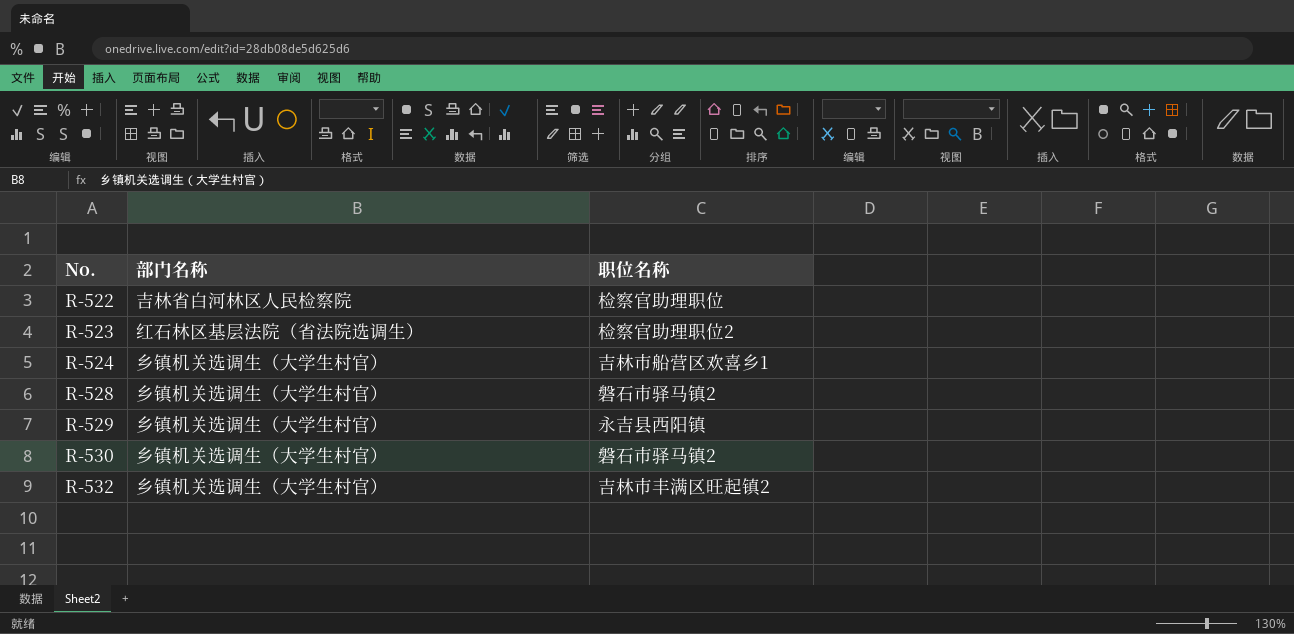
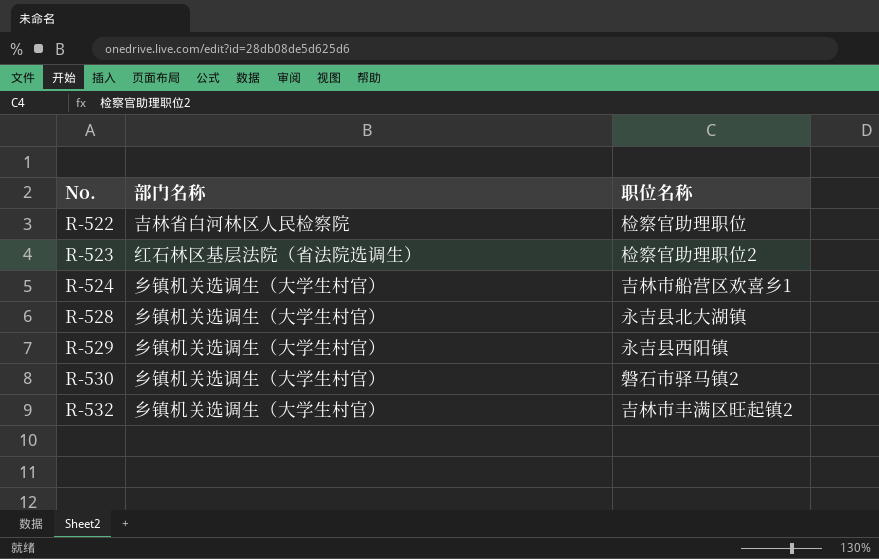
R-528 | 职位名称: 磐石市驿马镇2 -> 永吉县北大湖镇

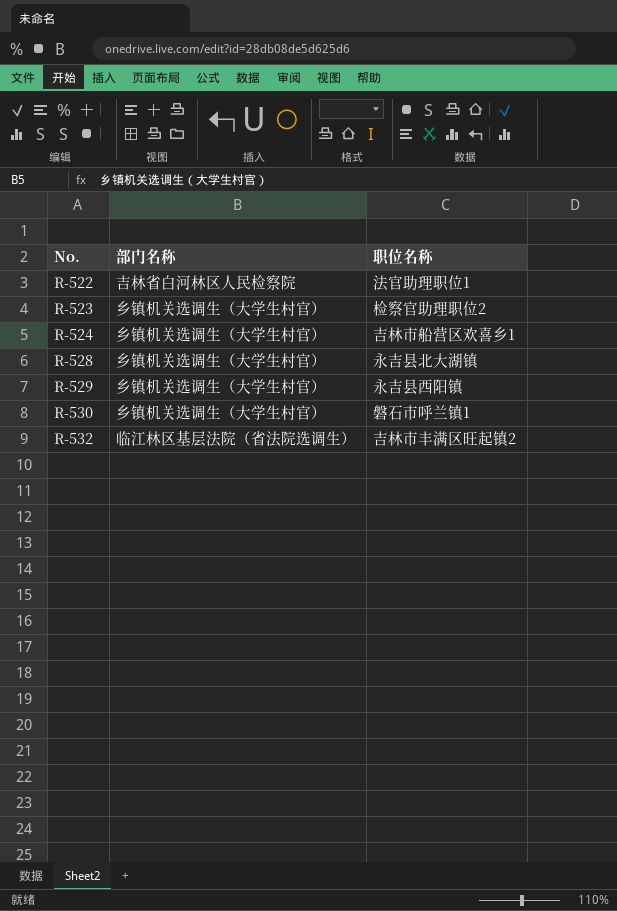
R-522 | 职位名称: 检察官助理职位 -> 法官助理职位1
R-523 | 部门名称: 红石林区基层法院（省法院选调生） -> 乡镇机关选调生（大学生村官）
R-530 | 职位名称: 磐石市驿马镇2 -> 磐石市呼兰镇1
R-532 | 部门名称: 乡镇机关选调生（大学生村官） -> 临江林区基层法院（省法院选调生）

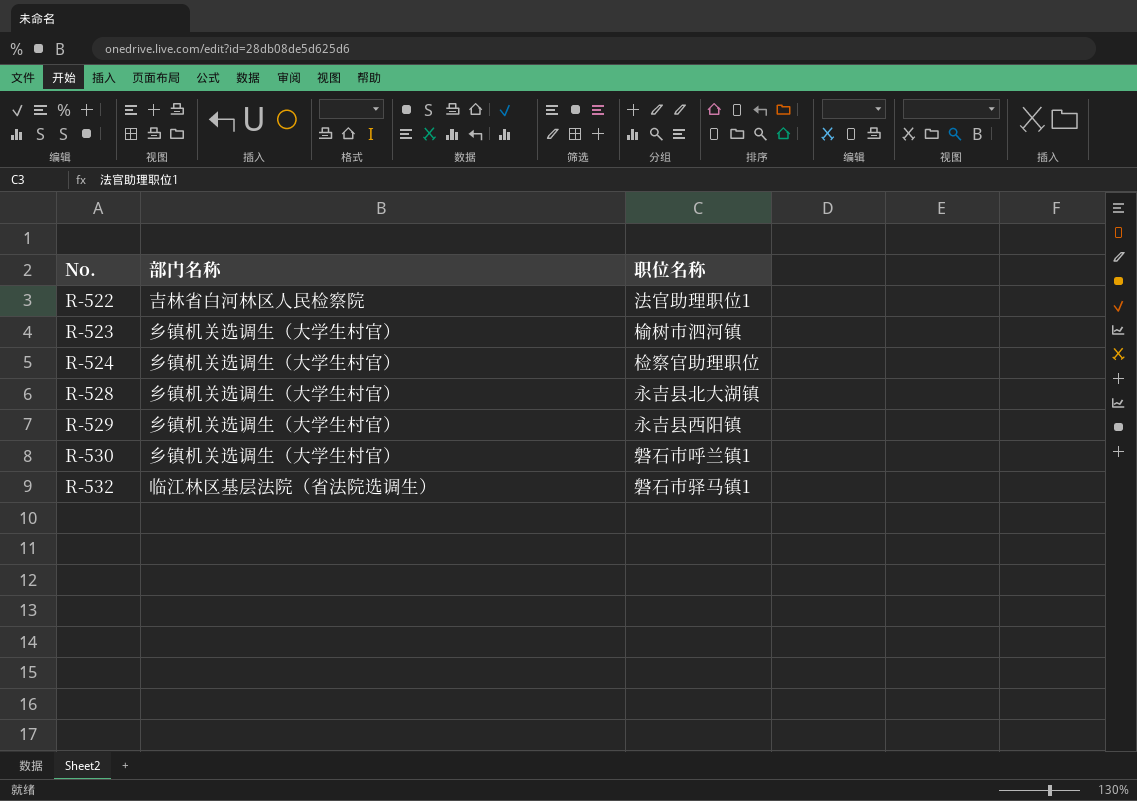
R-523 | 职位名称: 检察官助理职位2 -> 榆树市泗河镇
R-524 | 职位名称: 吉林市船营区欢喜乡1 -> 检察官助理职位
R-532 | 职位名称: 吉林市丰满区旺起镇2 -> 磐石市驿马镇1

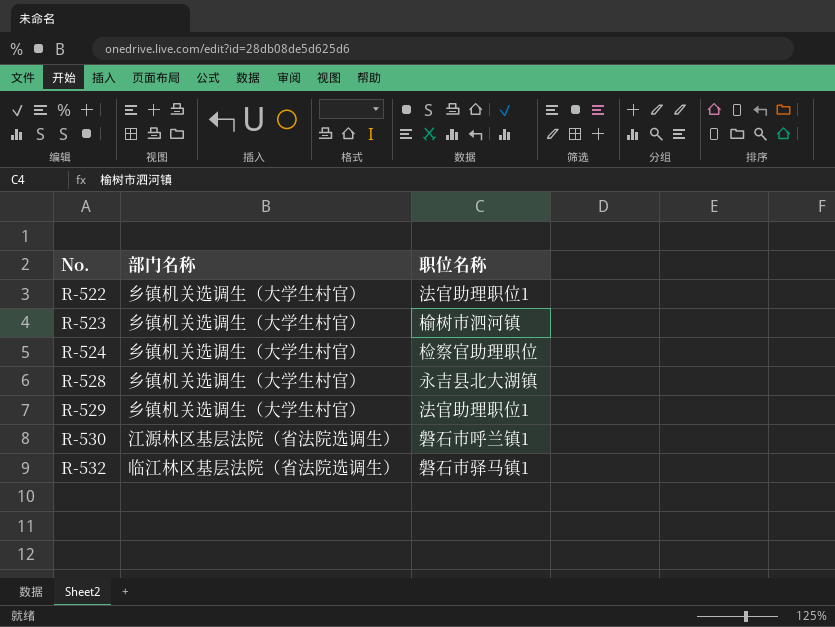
R-522 | 部门名称: 吉林省白河林区人民检察院 -> 乡镇机关选调生（大学生村官）
R-529 | 职位名称: 永吉县西阳镇 -> 法官助理职位1
R-530 | 部门名称: 乡镇机关选调生（大学生村官） -> 江源林区基层法院（省法院选调生）

